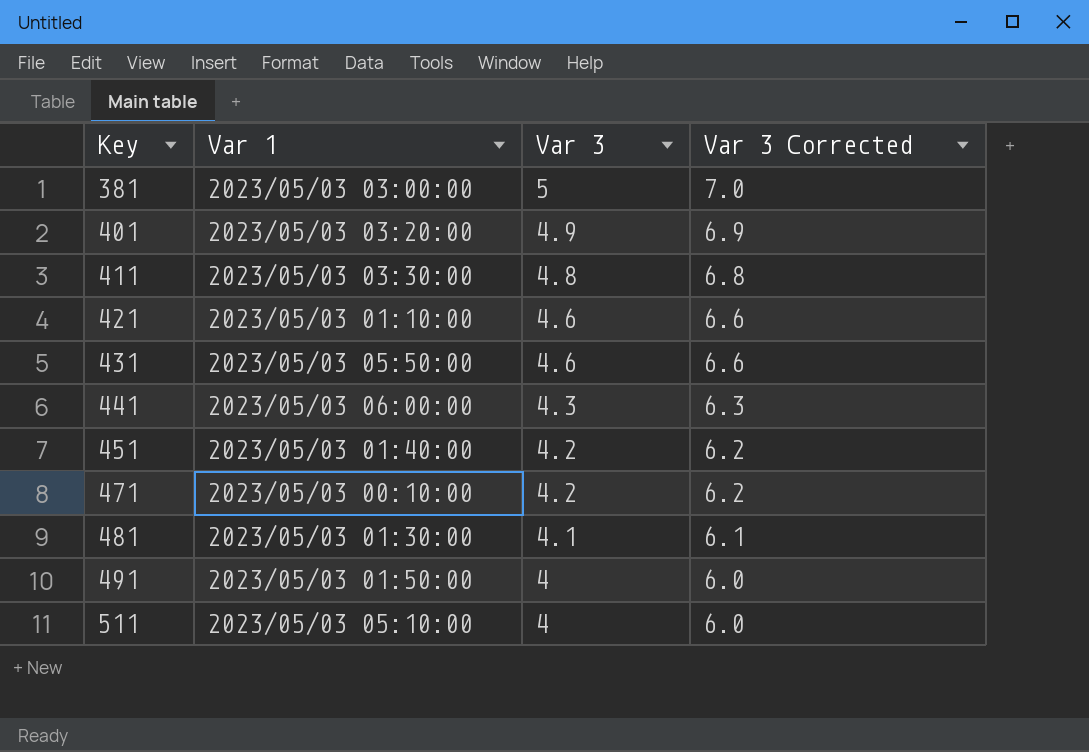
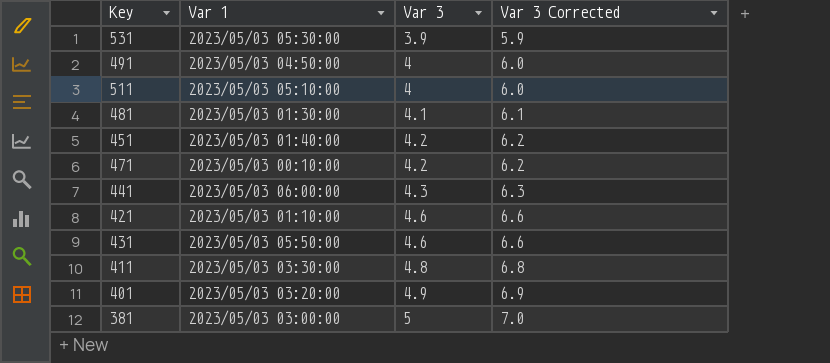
row order: Key ascending -> Var 3 ascending
row 531: none -> 2023/05/03 05:30:00 | 3.9 | 5.9
491 | Var 1: 2023/05/03 01:50:00 -> 2023/05/03 04:50:00

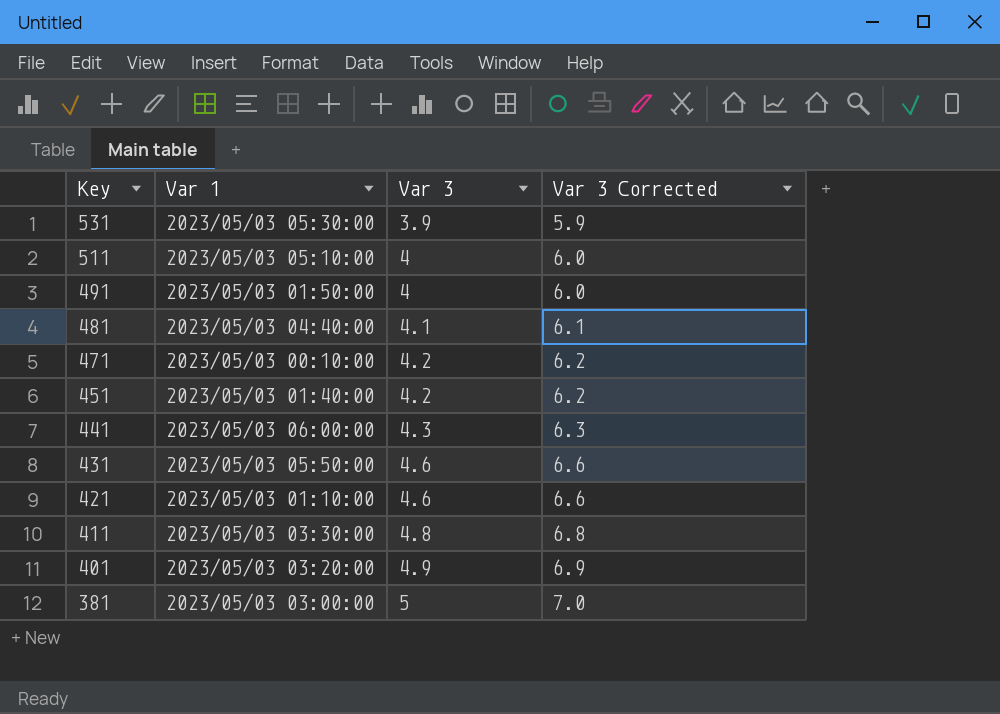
row order: Var 3 ascending -> Key descending
491 | Var 1: 2023/05/03 04:50:00 -> 2023/05/03 01:50:00
481 | Var 1: 2023/05/03 01:30:00 -> 2023/05/03 04:40:00

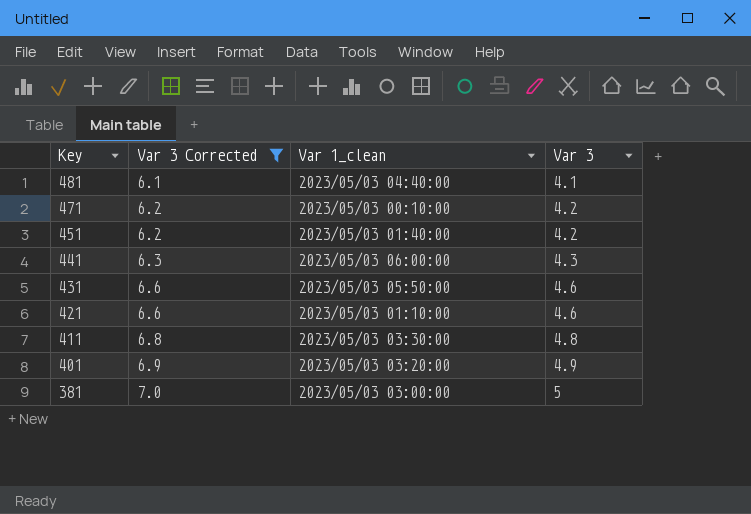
filter: none -> Var 3 Corrected >= 6.1
column Var 3 Corrected | position: 4 -> 2
column name: Var 1 -> Var 1_clean

